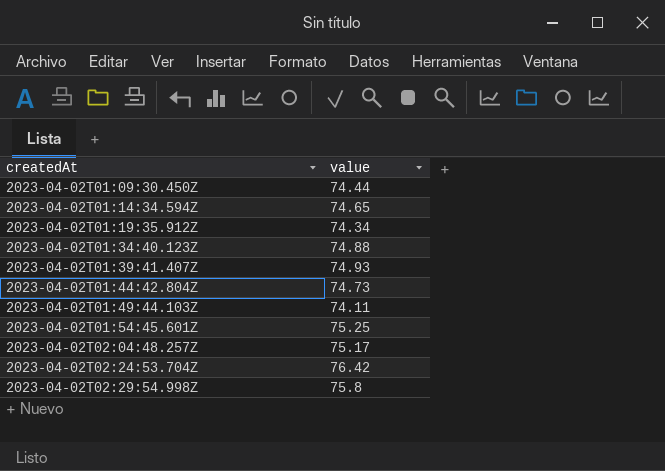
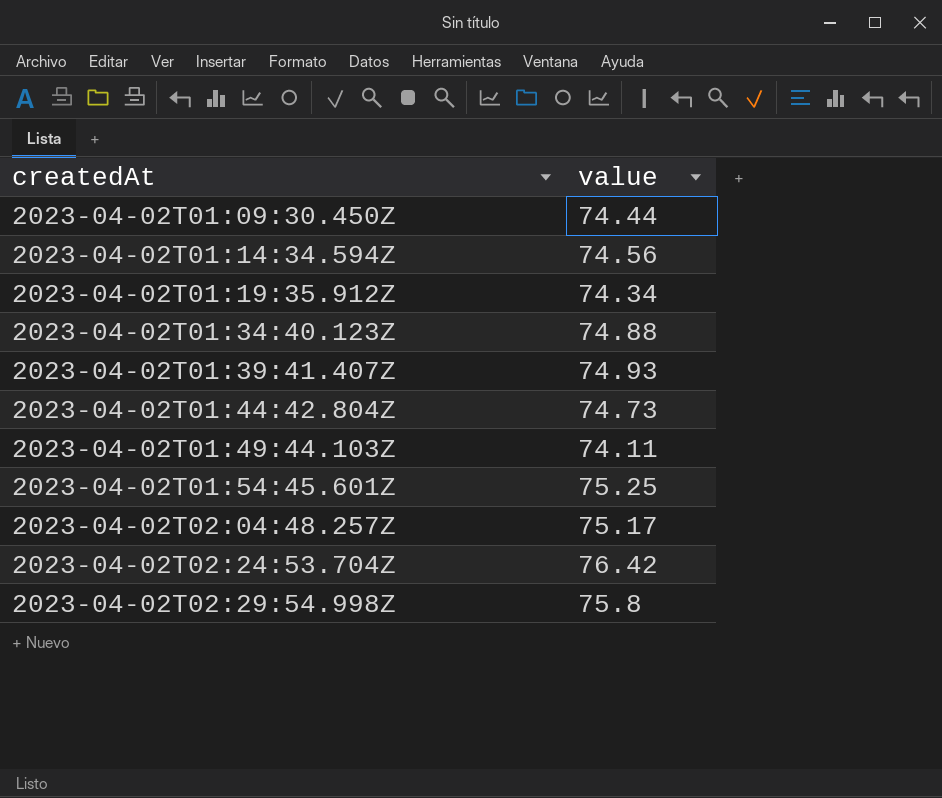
2023-04-02T01:14:34.594Z | value: 74.65 -> 74.56

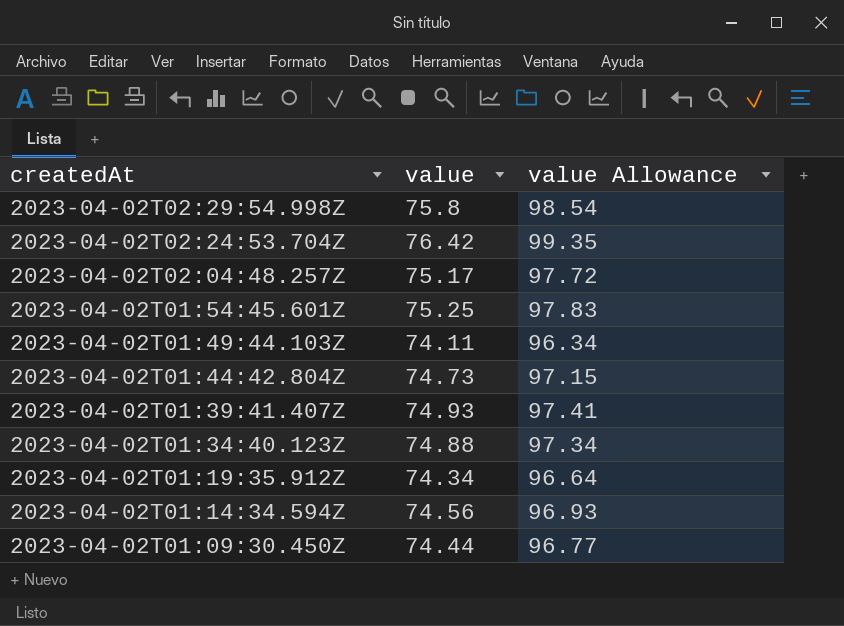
row order: createdAt ascending -> createdAt descending
column value Allowance | formula: none -> [value] * 1.3

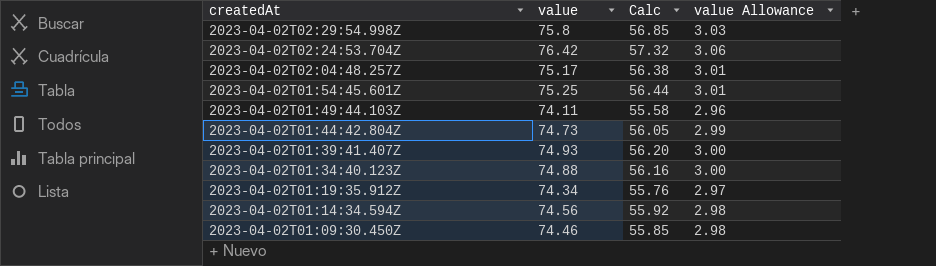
column Calc | formula: none -> [value] * 0.75
column value Allowance | formula: [value] * 1.3 -> [value] * 0.04
2023-04-02T01:09:30.450Z | value: 74.44 -> 74.46

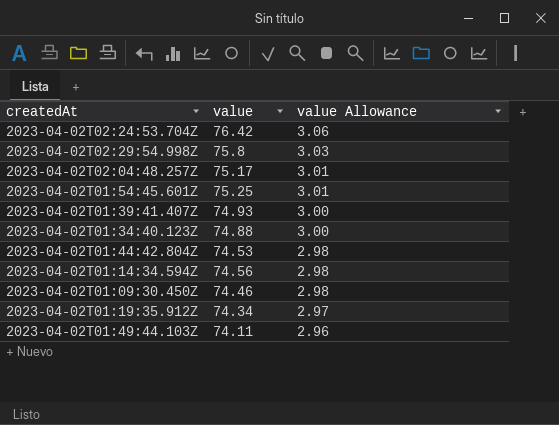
row order: createdAt descending -> value Allowance descending
column Calc | formula: [value] * 0.75 -> none
2023-04-02T01:44:42.804Z | value: 74.73 -> 74.53
2023-04-02T01:44:42.804Z | value Allowance: 2.99 -> 2.98

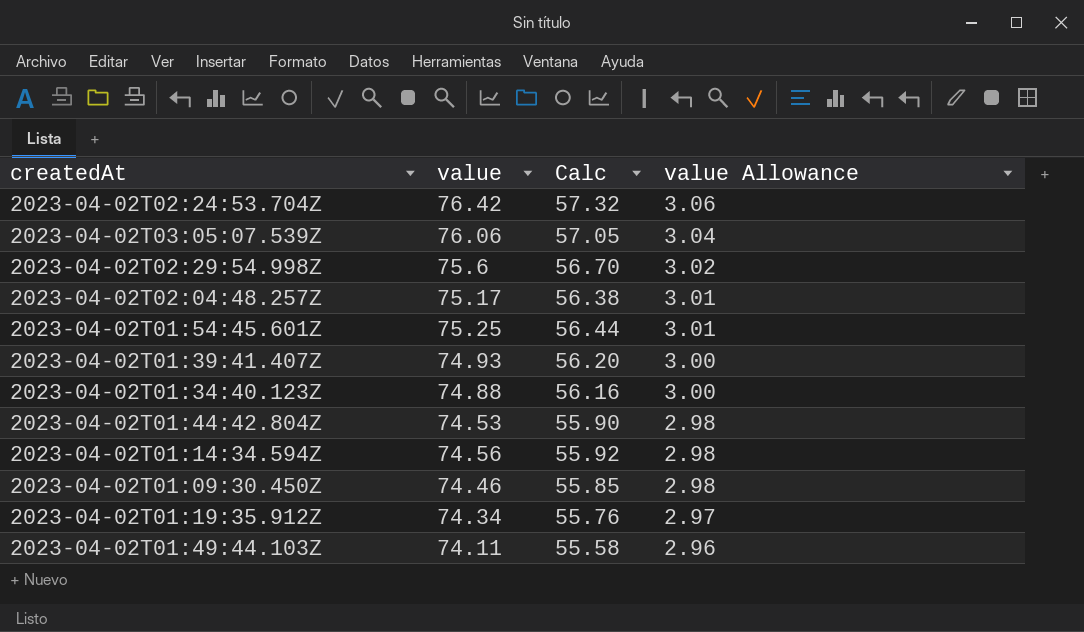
column Calc | formula: none -> [value] * 0.75
row 2023-04-02T03:05:07.539Z: none -> 76.06 | 57.05 | 3.04
2023-04-02T02:29:54.998Z | value: 75.8 -> 75.6
2023-04-02T02:29:54.998Z | value Allowance: 3.03 -> 3.02

